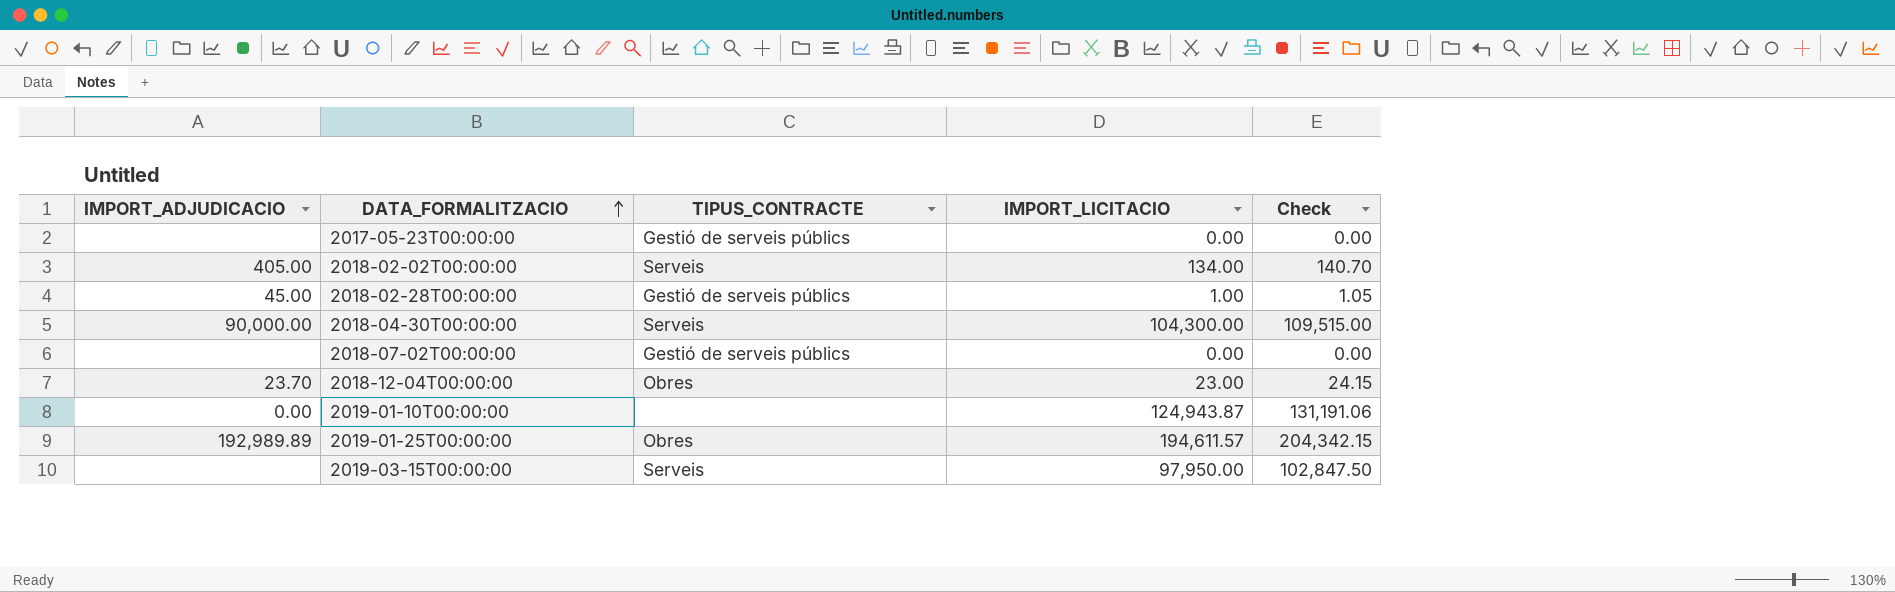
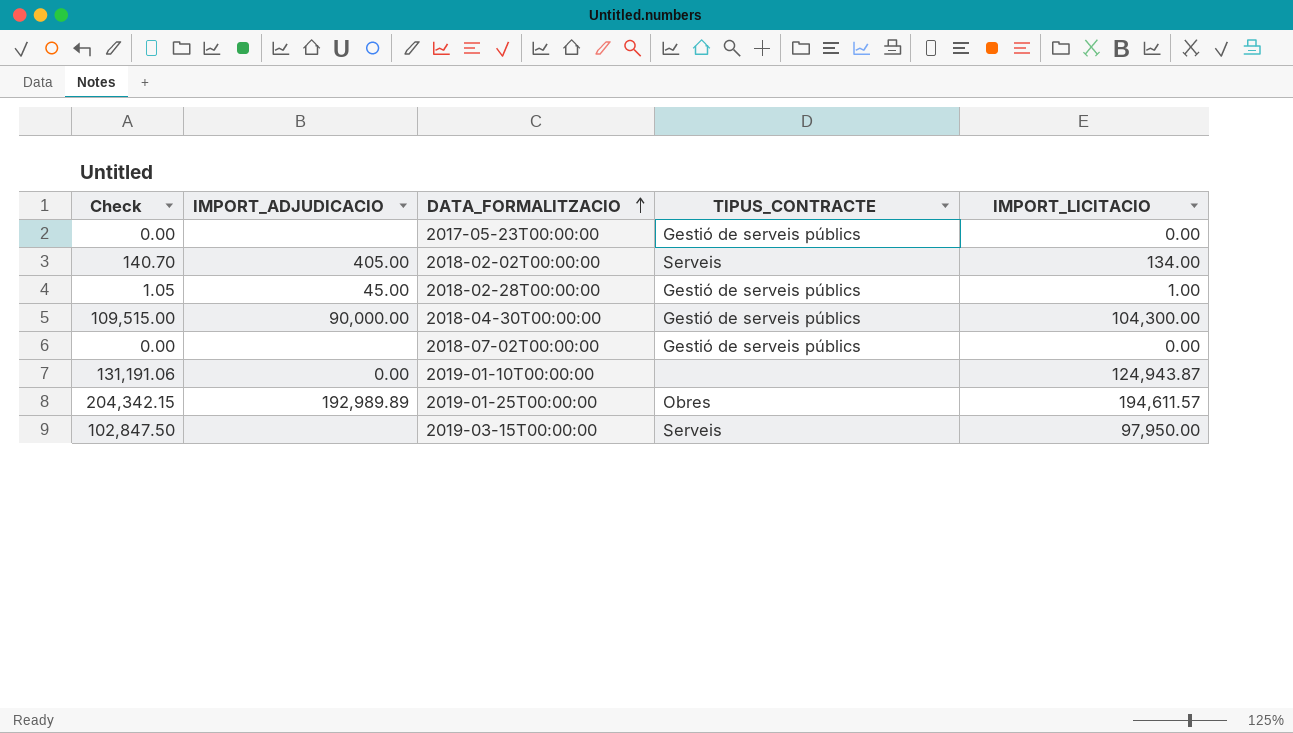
column Check | position: 5 -> 1
row 2018-12-04T00:00:00: 23.70 | Obres | 23.00 | 24.15 -> none
2018-04-30T00:00:00 | TIPUS_CONTRACTE: Serveis -> Gestió de serveis públics

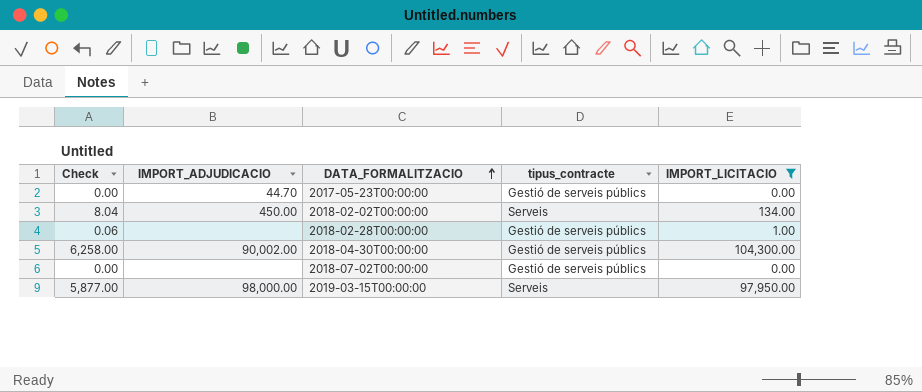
filter: none -> IMPORT_LICITACIO <= 104,300.00
column Check | formula: [IMPORT_LICITACIO] * 1.05 -> [IMPORT_LICITACIO] * 0.06
column name: TIPUS_CONTRACTE -> tipus_contracte
2017-05-23T00:00:00 | IMPORT_ADJUDICACIO: none -> 44.70
2018-02-02T00:00:00 | IMPORT_ADJUDICACIO: 405.00 -> 450.00
2018-02-28T00:00:00 | IMPORT_ADJUDICACIO: 45.00 -> none
2018-04-30T00:00:00 | IMPORT_ADJUDICACIO: 90,000.00 -> 90,002.00
2019-03-15T00:00:00 | IMPORT_ADJUDICACIO: none -> 98,000.00

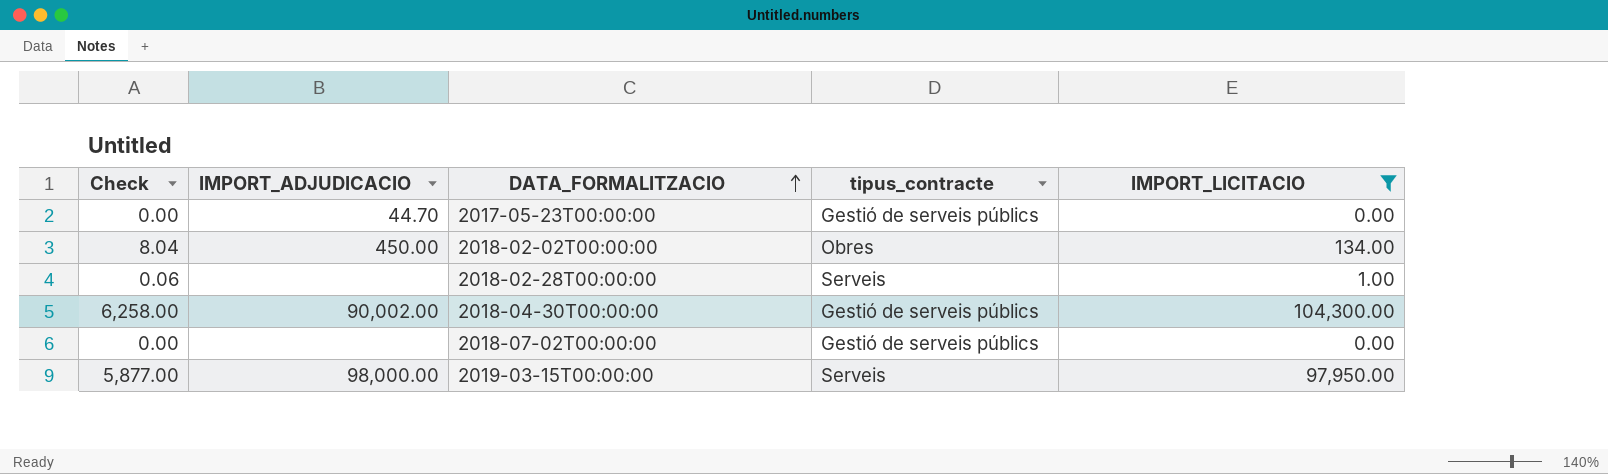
2018-02-02T00:00:00 | tipus_contracte: Serveis -> Obres
2018-02-28T00:00:00 | tipus_contracte: Gestió de serveis públics -> Serveis

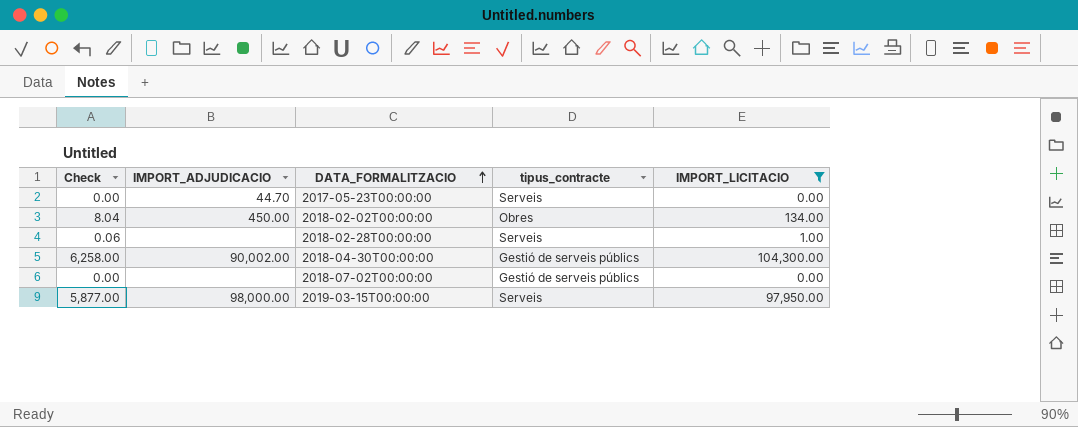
2017-05-23T00:00:00 | tipus_contracte: Gestió de serveis públics -> Serveis

